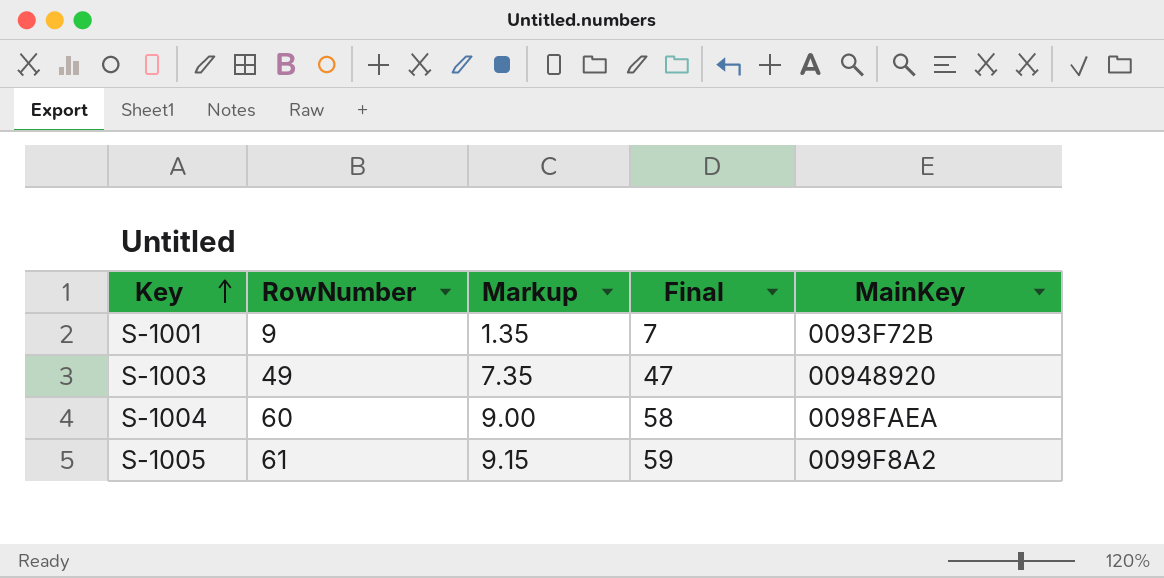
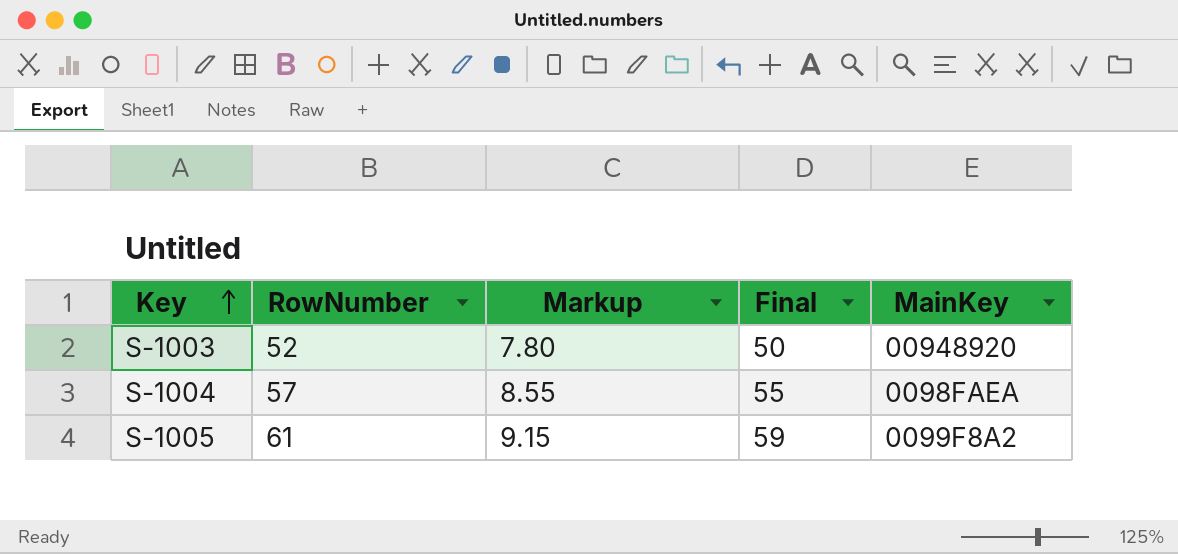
row S-1001: 9 | 1.35 | 7 | 0093F72B -> none
S-1003 | RowNumber: 49 -> 52
S-1003 | Markup: 7.35 -> 7.80
S-1003 | Final: 47 -> 50
S-1004 | RowNumber: 60 -> 57
S-1004 | Markup: 9.00 -> 8.55
S-1004 | Final: 58 -> 55

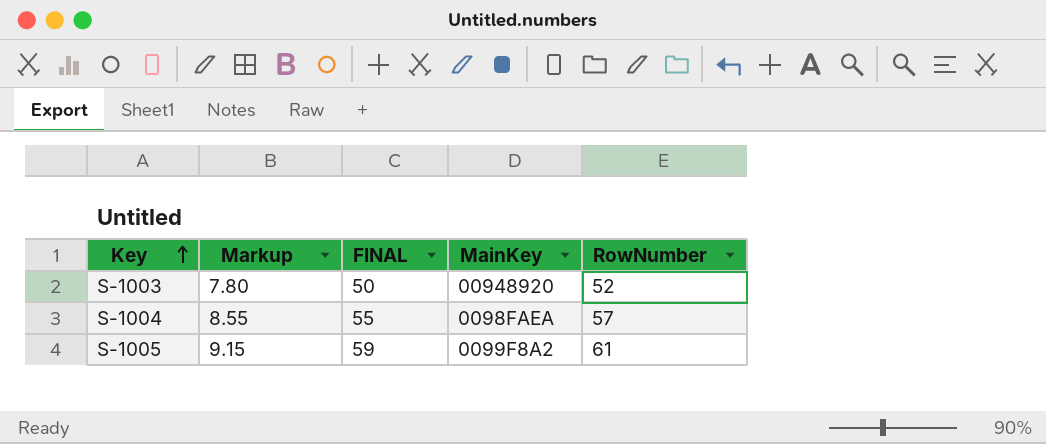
column name: Final -> FINAL
column RowNumber | position: 2 -> 5

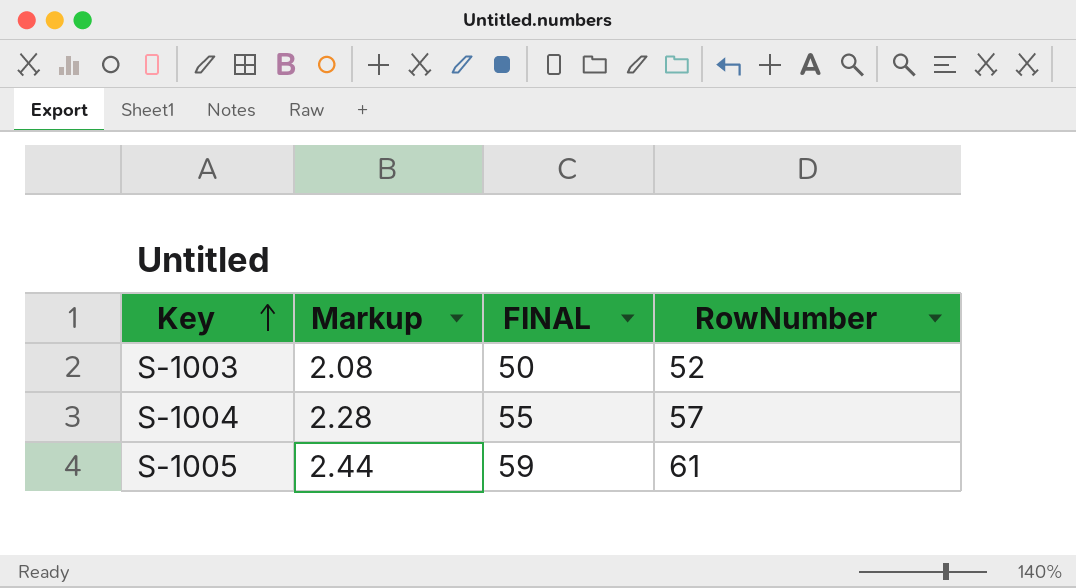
column MainKey | position: 4 -> none
column Markup | formula: [RowNumber] * 0.15 -> [RowNumber] * 0.04

